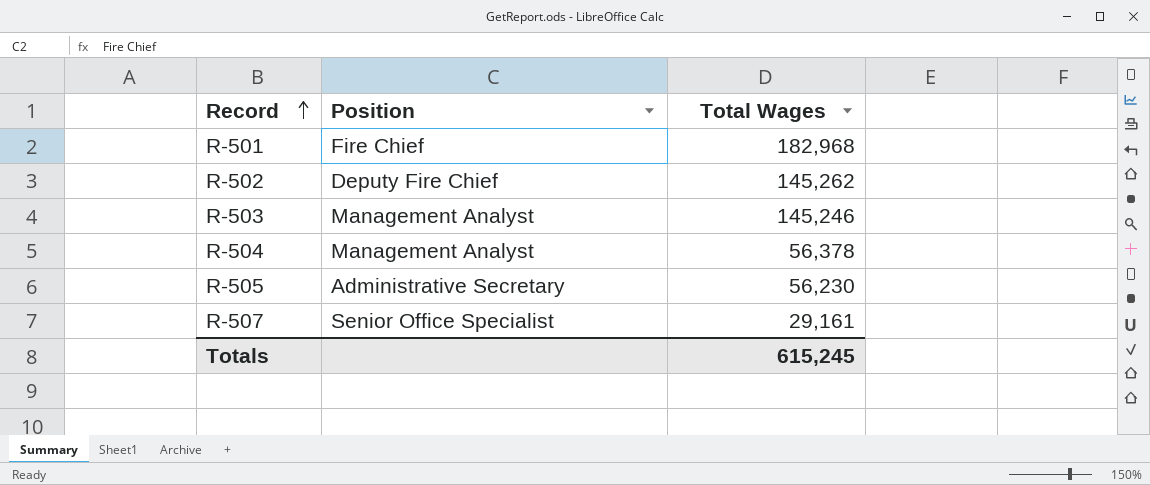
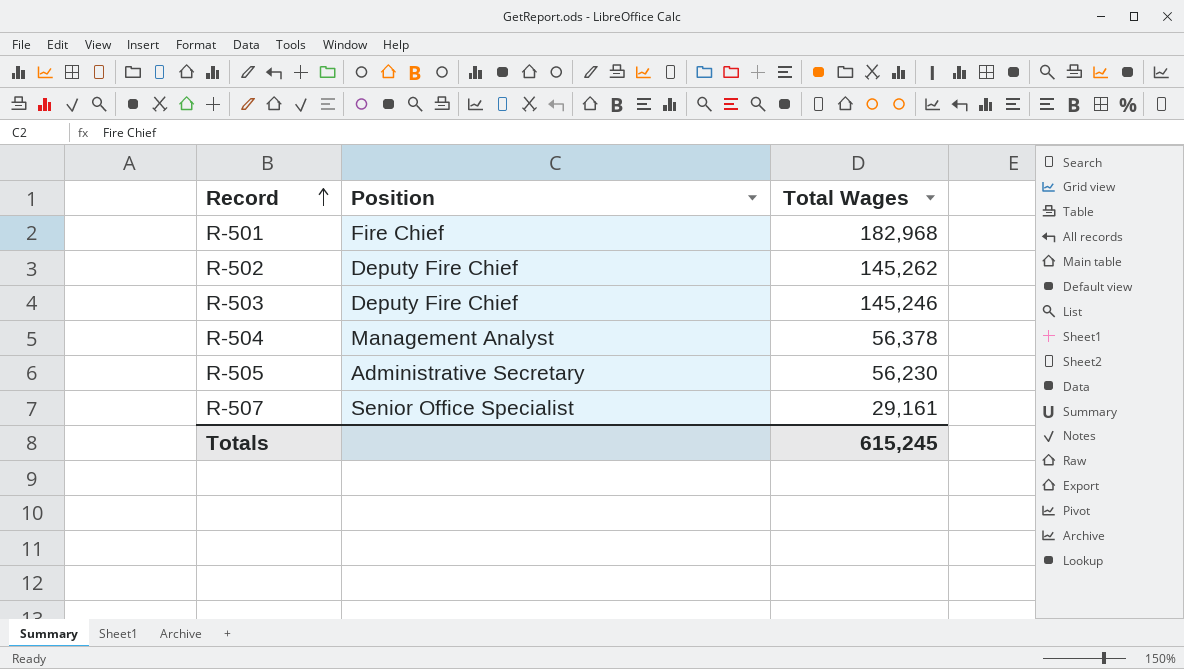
R-503 | Position: Management Analyst -> Deputy Fire Chief

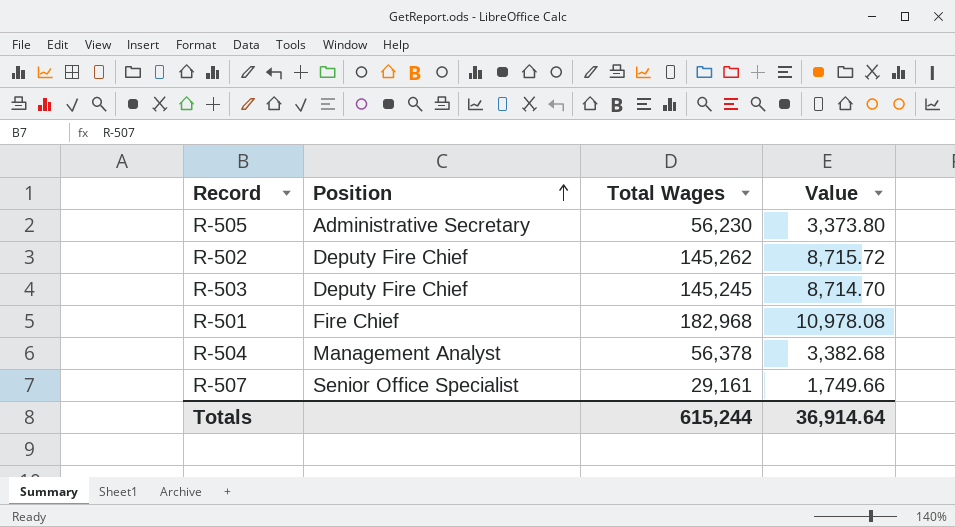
row order: Record ascending -> Position ascending
column Value | formula: none -> [Total Wages] * 0.06
R-503 | Total Wages: 145,246 -> 145,245
Totals | Total Wages: 615,245 -> 615,244

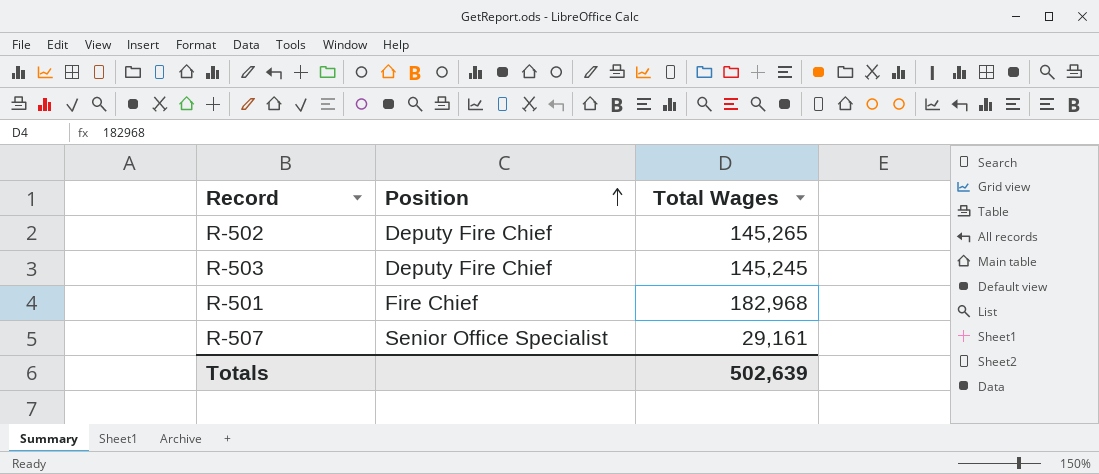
column Value | formula: [Total Wages] * 0.06 -> none
row R-505: Administrative Secretary | 56,230 | 3,373.80 -> none
row R-504: Management Analyst | 56,378 | 3,382.68 -> none
R-502 | Total Wages: 145,262 -> 145,265
Totals | Total Wages: 615,244 -> 502,639

